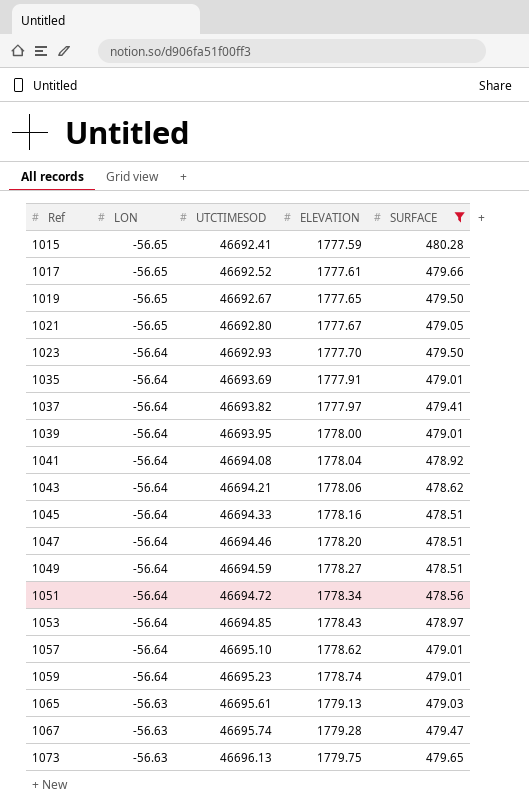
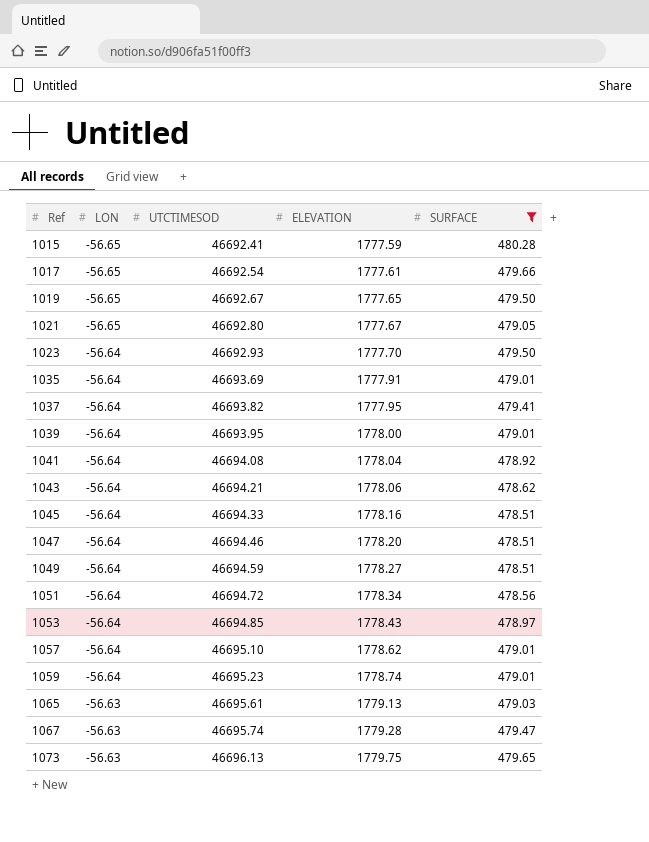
1017 | UTCTIMESOD: 46692.52 -> 46692.54
1037 | ELEVATION: 1777.97 -> 1777.95

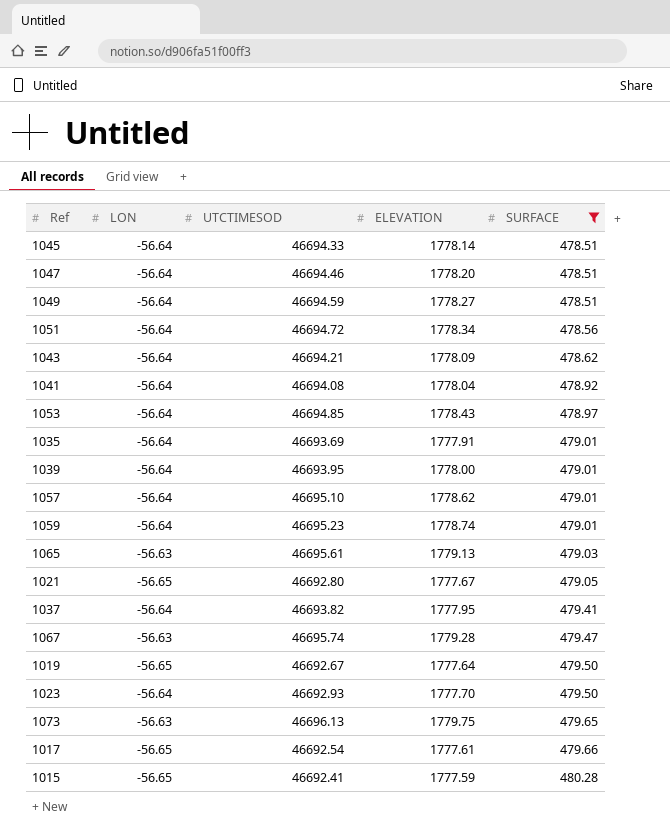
row order: Ref ascending -> SURFACE ascending
1045 | ELEVATION: 1778.16 -> 1778.14
1043 | ELEVATION: 1778.06 -> 1778.09
1019 | ELEVATION: 1777.65 -> 1777.64

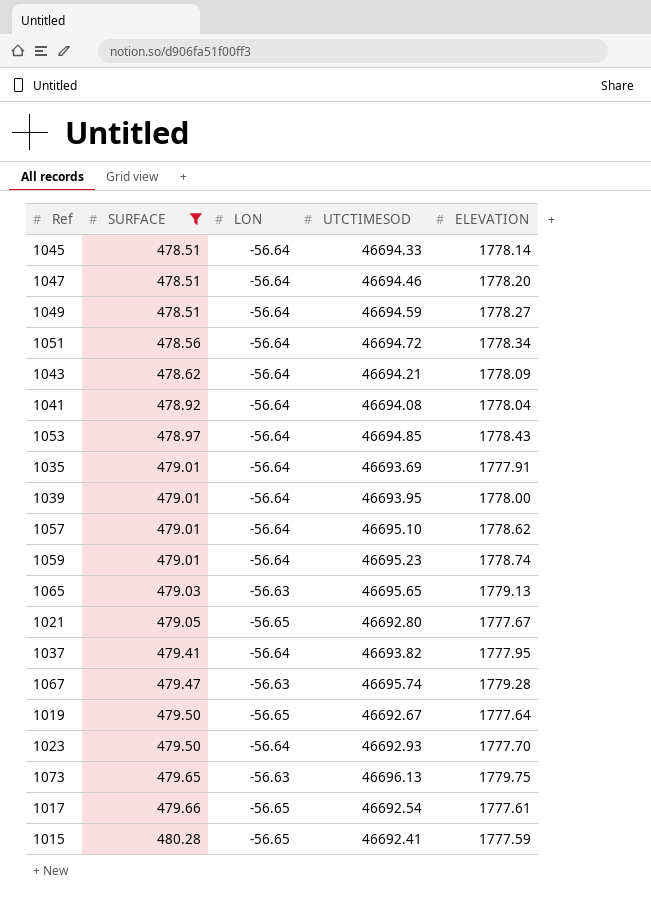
column SURFACE | position: 5 -> 2
1065 | UTCTIMESOD: 46695.61 -> 46695.65

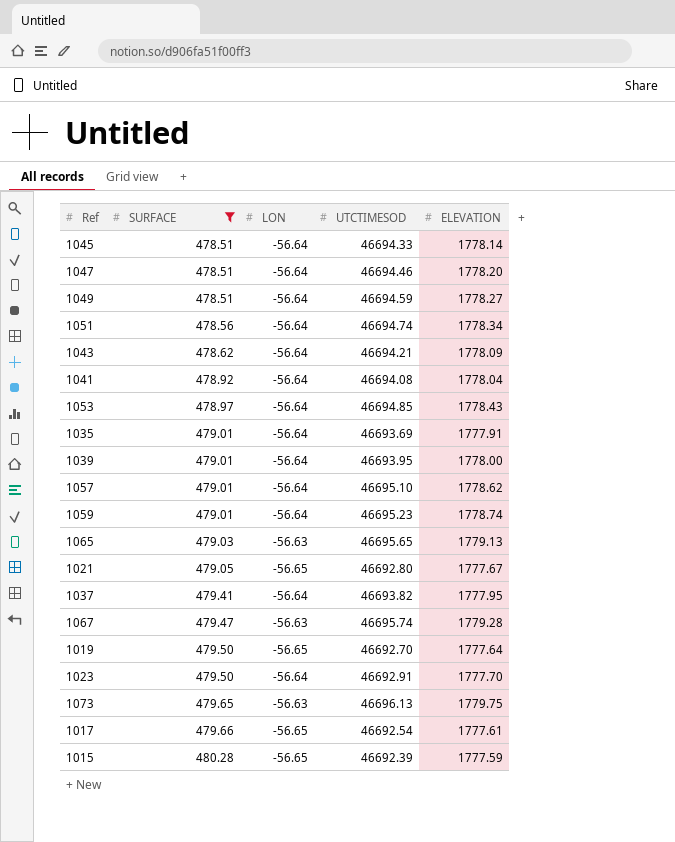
1051 | UTCTIMESOD: 46694.72 -> 46694.74
1019 | UTCTIMESOD: 46692.67 -> 46692.70
1023 | UTCTIMESOD: 46692.93 -> 46692.91
1015 | UTCTIMESOD: 46692.41 -> 46692.39

